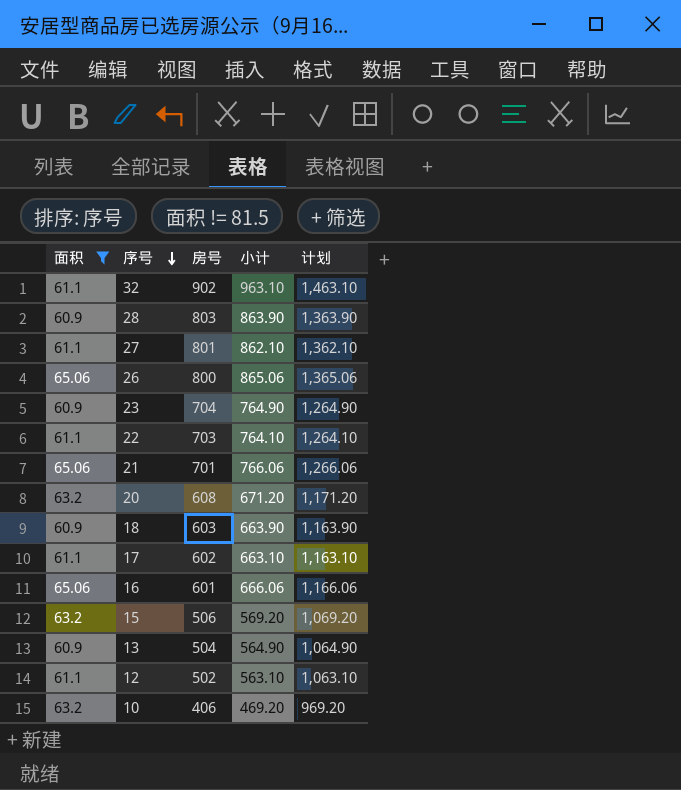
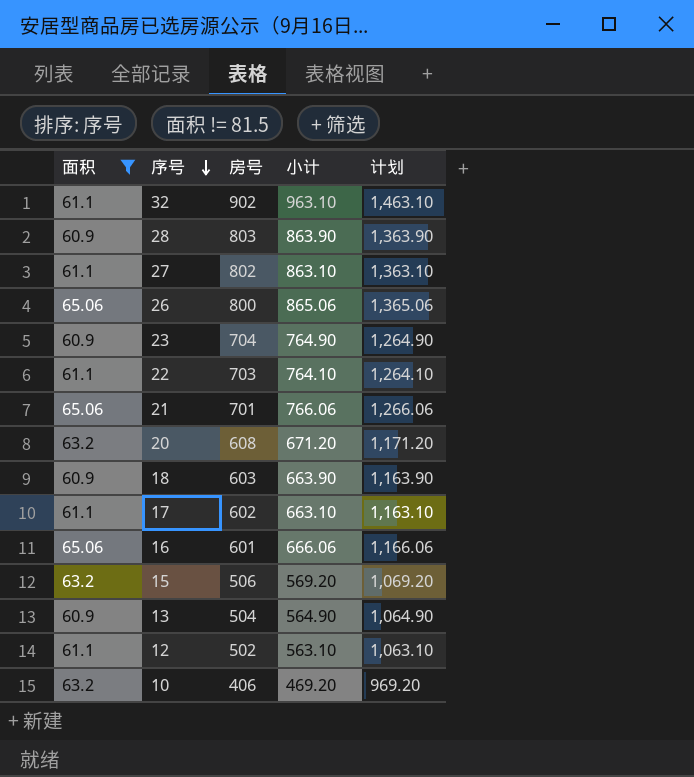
27 | 房号: 801 -> 802
27 | 小计: 862.10 -> 863.10
27 | 计划: 1,362.10 -> 1,363.10

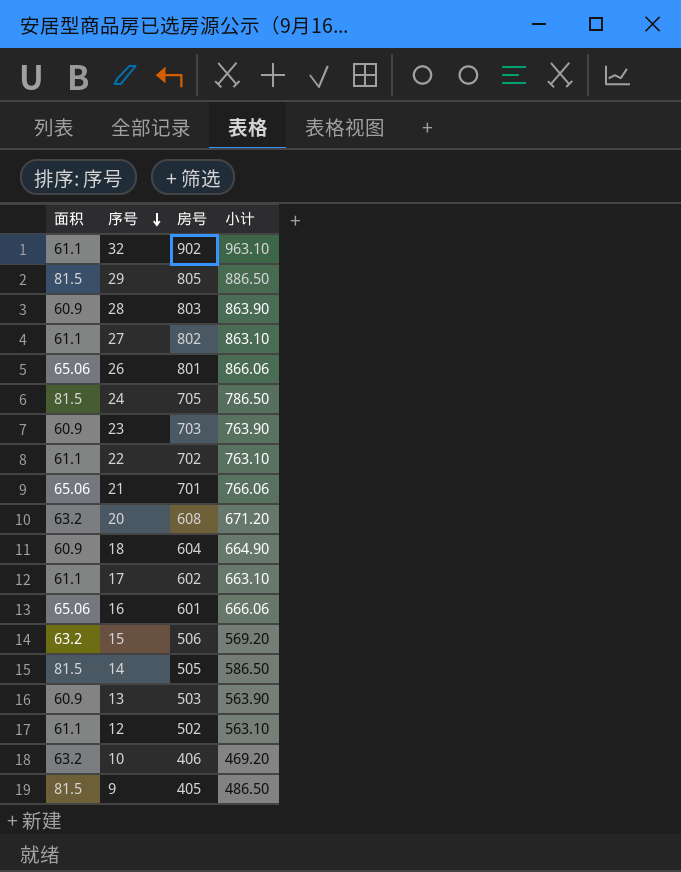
filter: 面积 != 81.5 -> none
column 计划 | formula: [小计] + 500 -> none
26 | 房号: 800 -> 801
26 | 小计: 865.06 -> 866.06
23 | 房号: 704 -> 703
23 | 小计: 764.90 -> 763.90
22 | 房号: 703 -> 702
22 | 小计: 764.10 -> 763.10
18 | 房号: 603 -> 604
18 | 小计: 663.90 -> 664.90
13 | 房号: 504 -> 503
13 | 小计: 564.90 -> 563.90

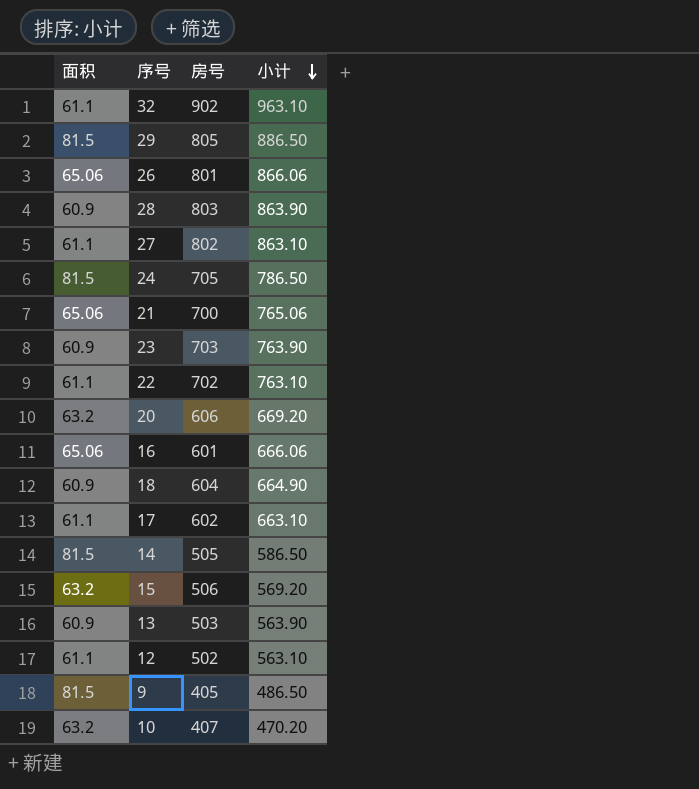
row order: 序号 descending -> 小计 descending
21 | 房号: 701 -> 700
21 | 小计: 766.06 -> 765.06
20 | 房号: 608 -> 606
20 | 小计: 671.20 -> 669.20
10 | 房号: 406 -> 407
10 | 小计: 469.20 -> 470.20

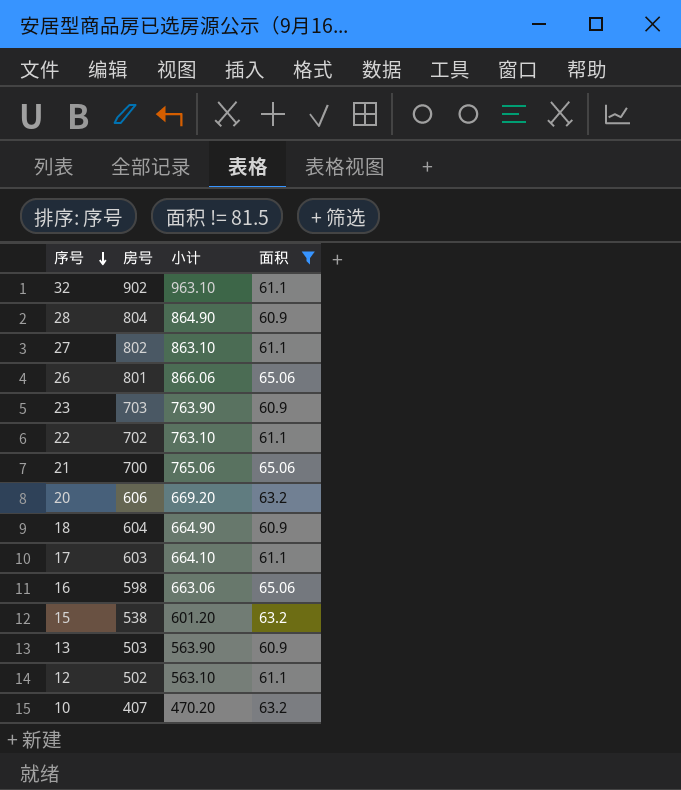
filter: none -> 面积 != 81.5
row order: 小计 descending -> 序号 descending
column 面积 | position: 1 -> 4
28 | 房号: 803 -> 804
28 | 小计: 863.90 -> 864.90
17 | 房号: 602 -> 603
17 | 小计: 663.10 -> 664.10
16 | 房号: 601 -> 598
16 | 小计: 666.06 -> 663.06
15 | 房号: 506 -> 538
15 | 小计: 569.20 -> 601.20

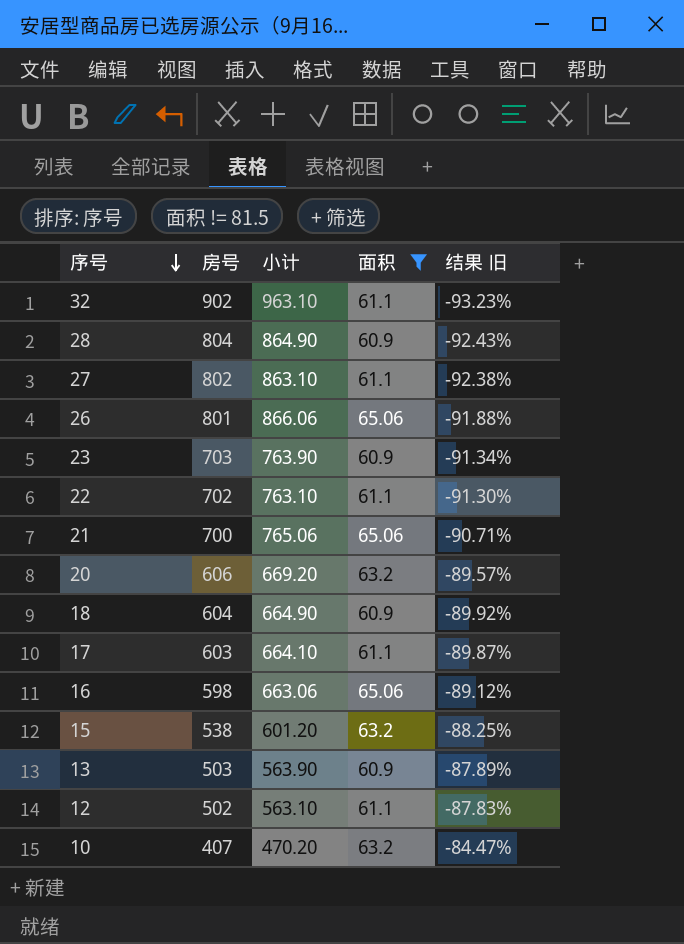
column 结果 旧 | formula: none -> ([面积] - [房号]) / [房号]

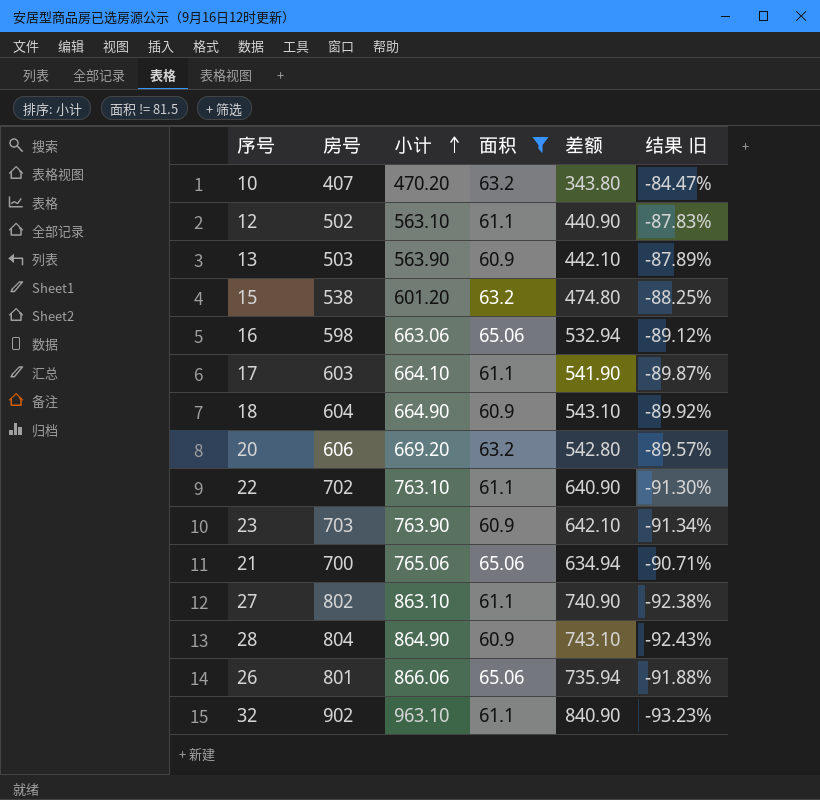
row order: 序号 descending -> 小计 ascending
column 差额 | formula: none -> [房号] - [面积]

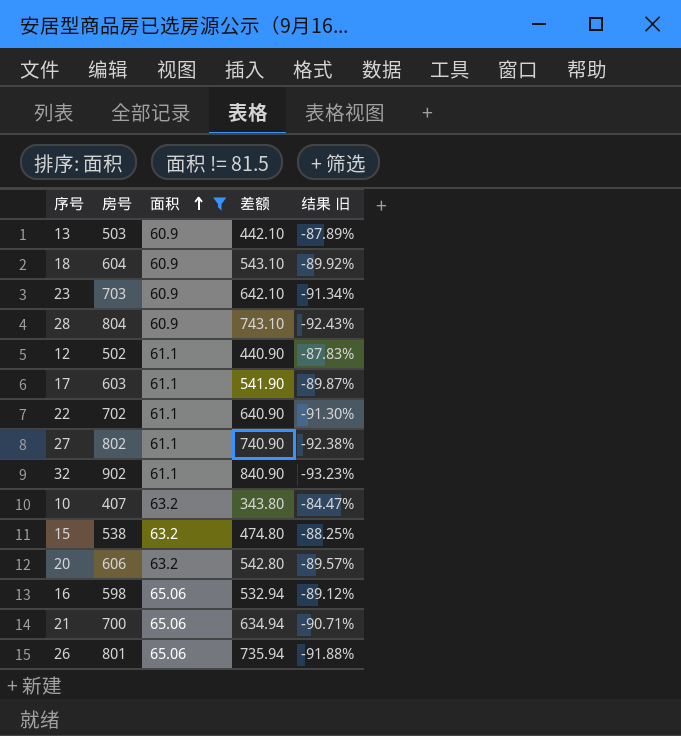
row order: 小计 ascending -> 面积 ascending
column 小计 | formula: [房号] + [面积] -> none

